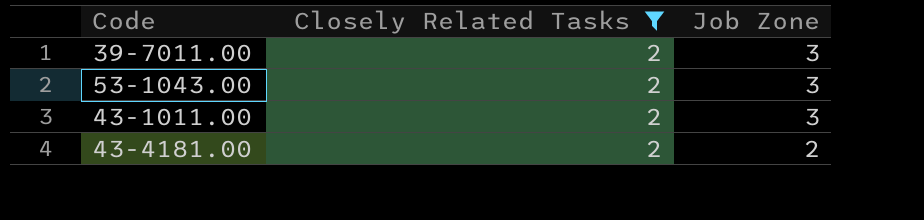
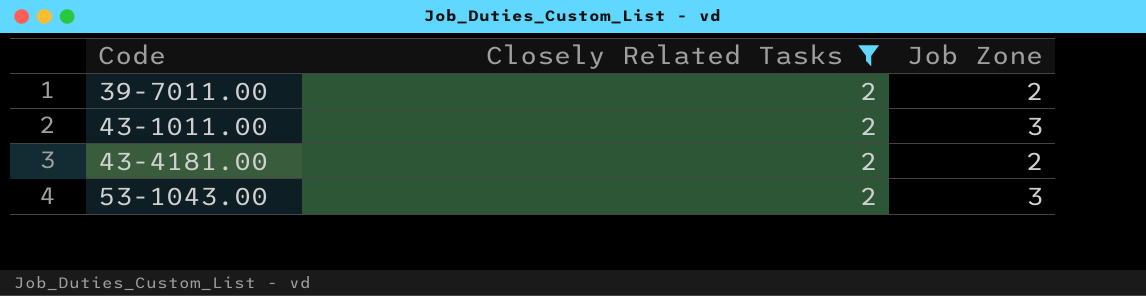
row order: Job Zone descending -> Code ascending
39-7011.00 | Job Zone: 3 -> 2

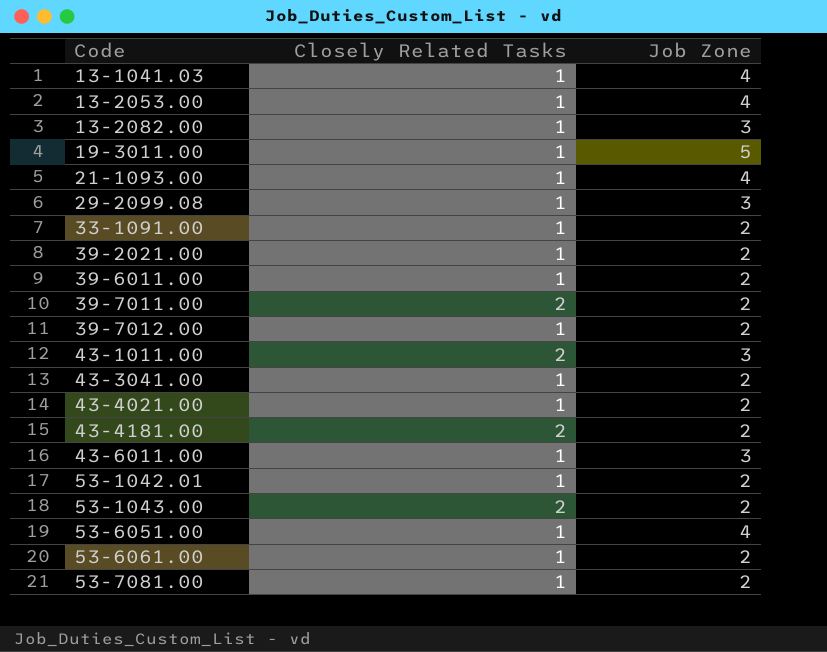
filter: Closely Related Tasks = 2 -> none
53-1043.00 | Job Zone: 3 -> 2

